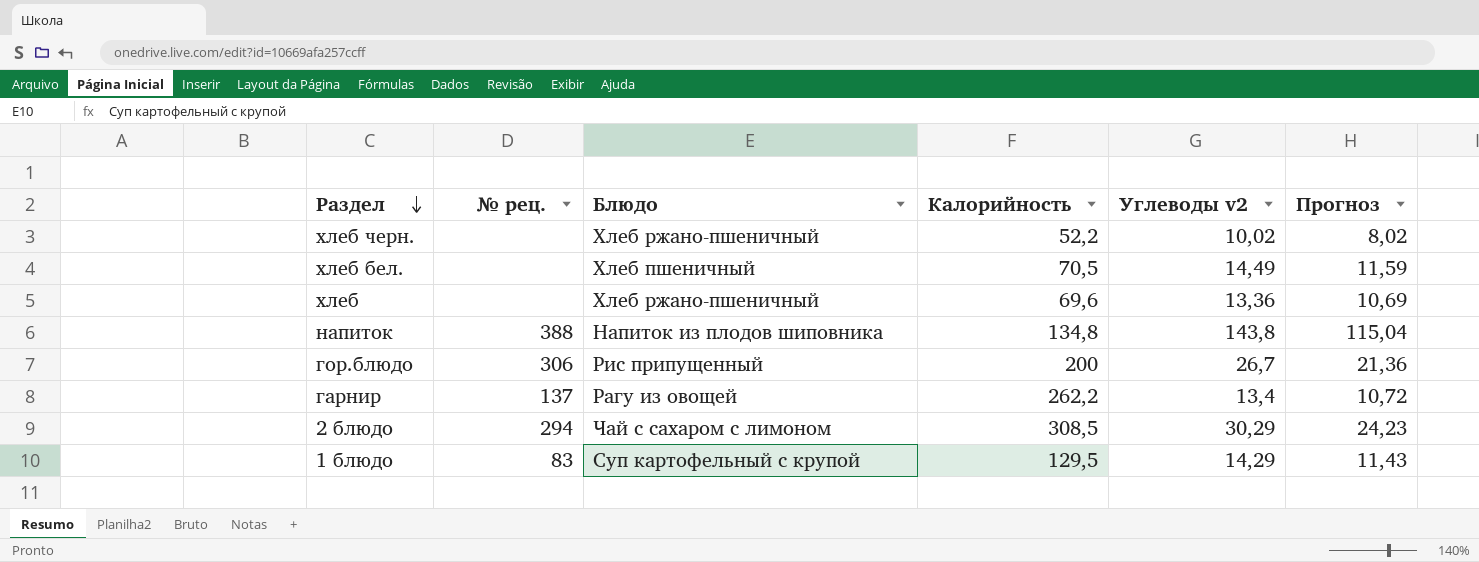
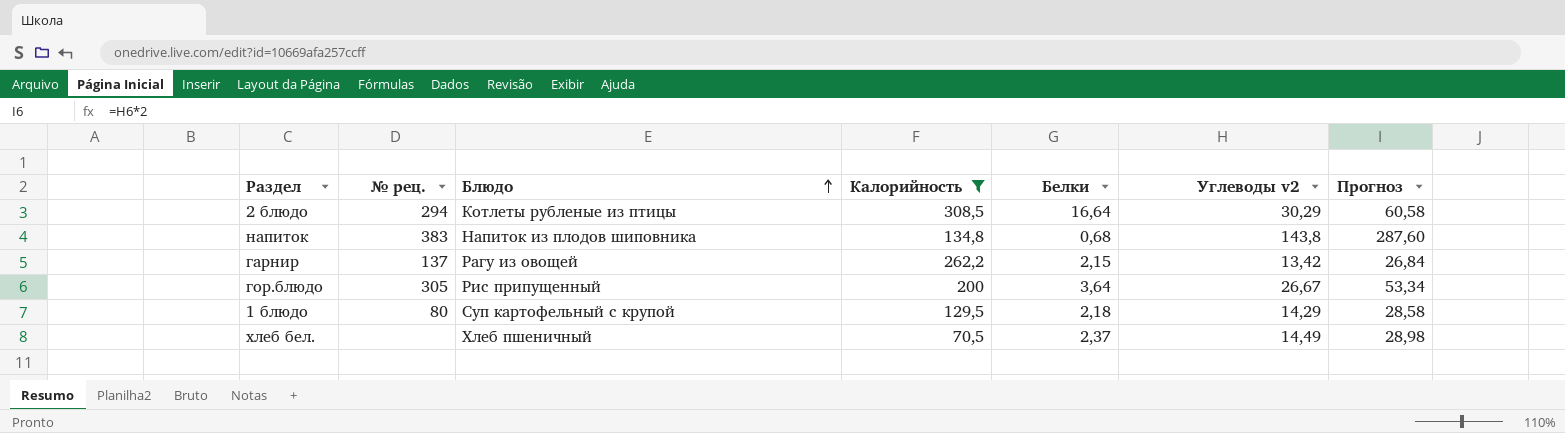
filter: none -> Калорийность >= 70,5
row order: Раздел descending -> Блюдо ascending
column Белки | position: none -> 5
column Прогноз | formula: [Углеводы v2] * 0,8 -> [Углеводы v2] * 2
2 блюдо | Блюдо: Чай с сахаром с лимоном -> Котлеты рубленые из птицы
напиток | № рец.: 388 -> 383
гарнир | Углеводы v2: 13,4 -> 13,42
гор.блюдо | № рец.: 306 -> 305
гор.блюдо | Углеводы v2: 26,7 -> 26,67
1 блюдо | № рец.: 83 -> 80

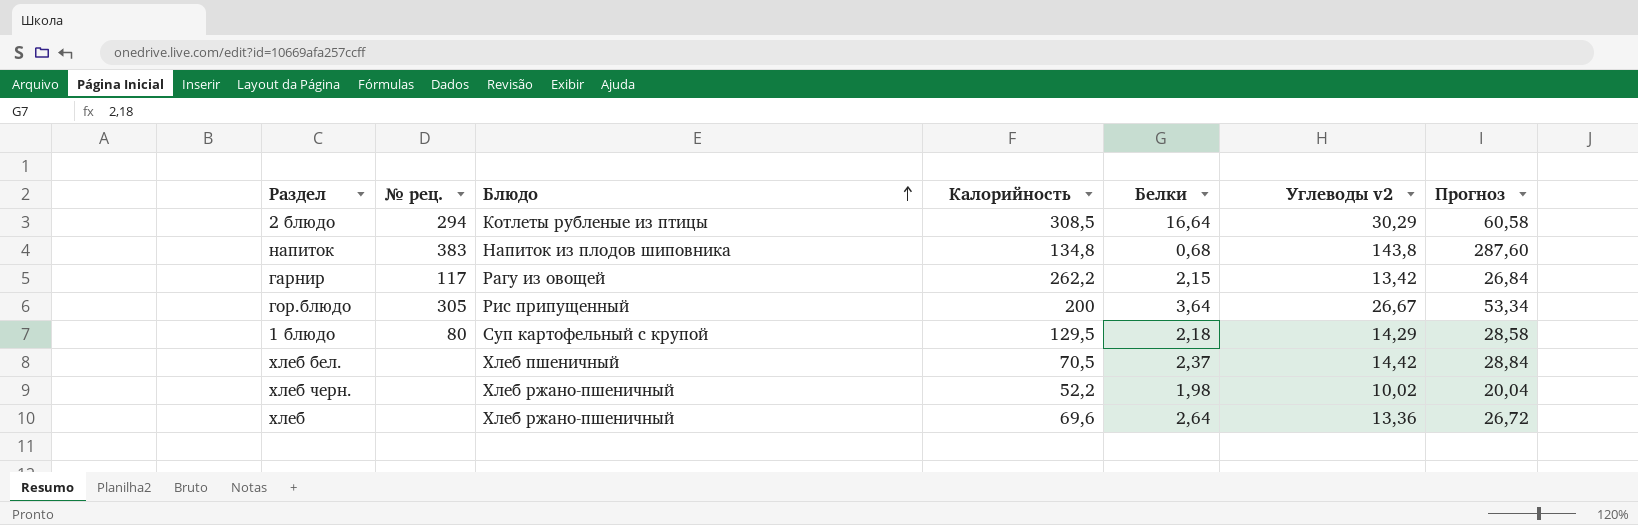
filter: Калорийность >= 70,5 -> none
гарнир | № рец.: 137 -> 117
хлеб бел. | Углеводы v2: 14,49 -> 14,42
хлеб бел. | Прогноз: 28,98 -> 28,84

